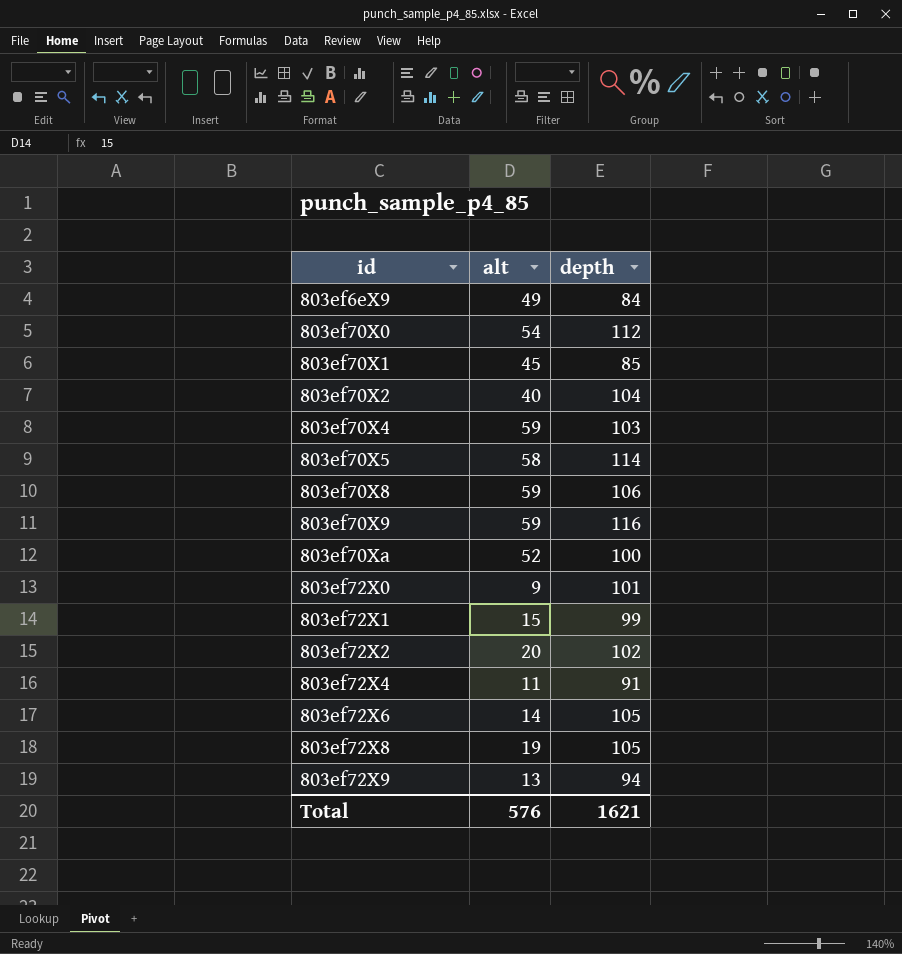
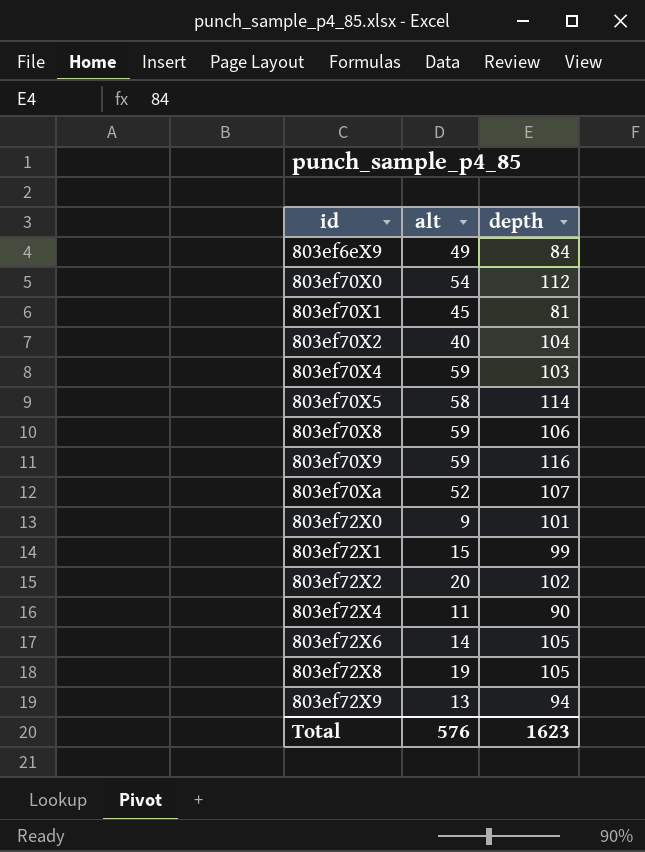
803ef70X1 | depth: 85 -> 81
803ef70Xa | depth: 100 -> 107
803ef72X4 | depth: 91 -> 90
Total | depth: 1621 -> 1623

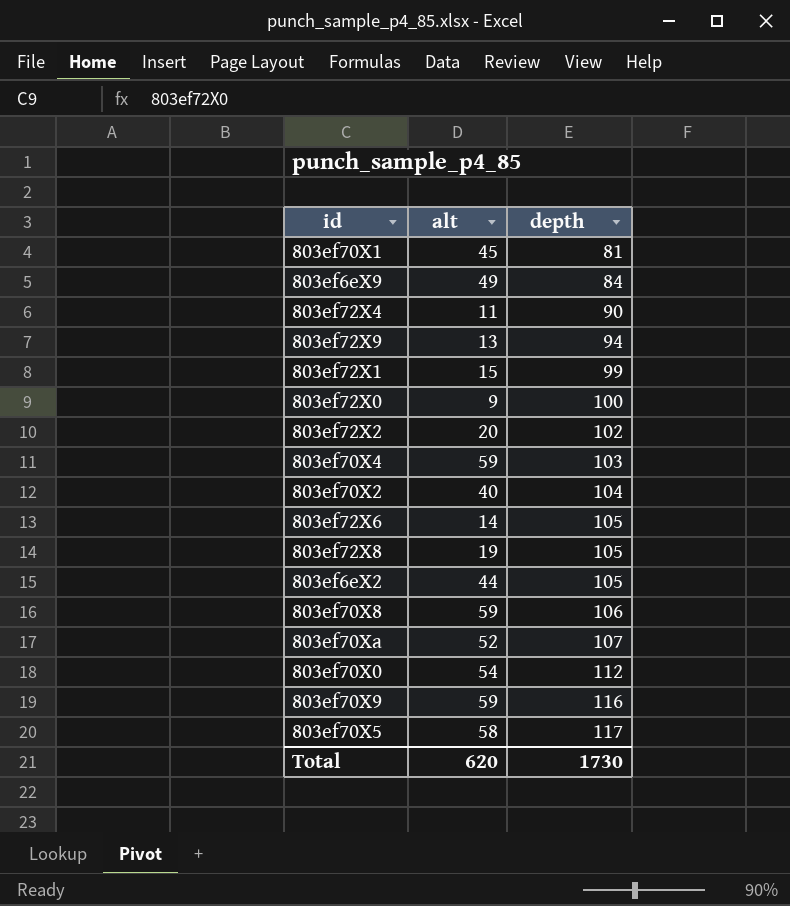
row order: id ascending -> depth ascending
803ef72X0 | depth: 101 -> 100
row 803ef6eX2: none -> 44 | 105
803ef70X5 | depth: 114 -> 117
Total | alt: 576 -> 620
Total | depth: 1623 -> 1730

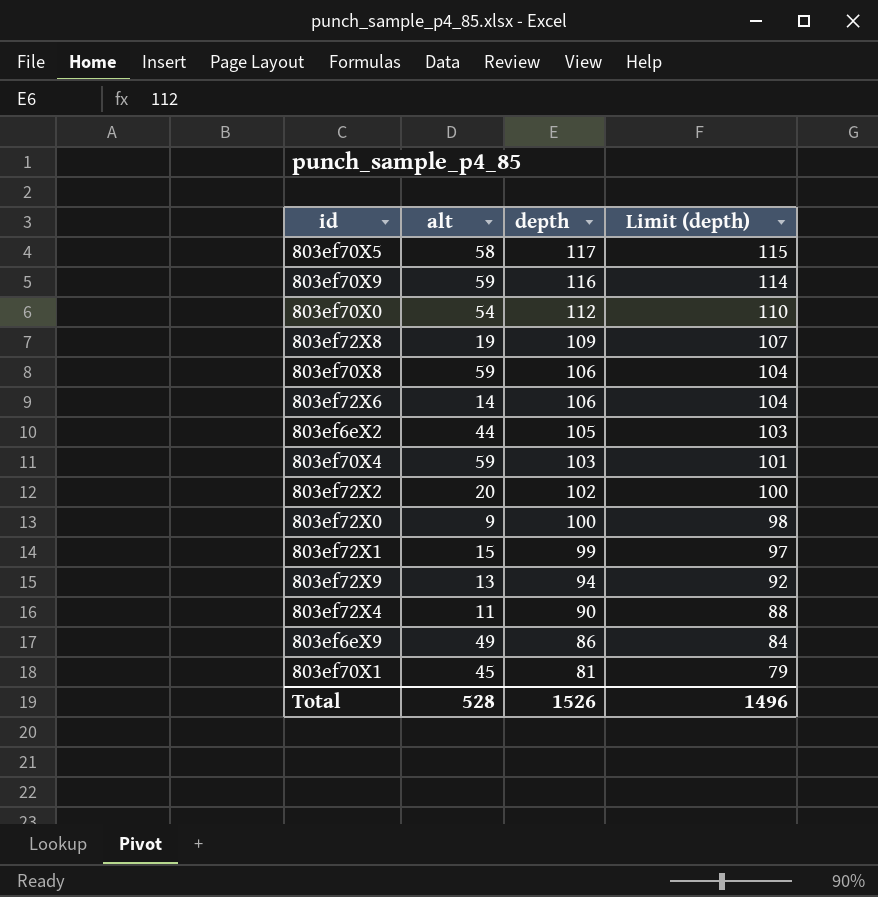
row order: depth ascending -> depth descending
column Limit (depth) | formula: none -> [depth] - 2
row 803ef70X2: 40 | 104 -> none
row 803ef70Xa: 52 | 107 -> none
803ef72X8 | depth: 105 -> 109
803ef72X6 | depth: 105 -> 106
803ef6eX9 | depth: 84 -> 86
Total | alt: 620 -> 528
Total | depth: 1730 -> 1526

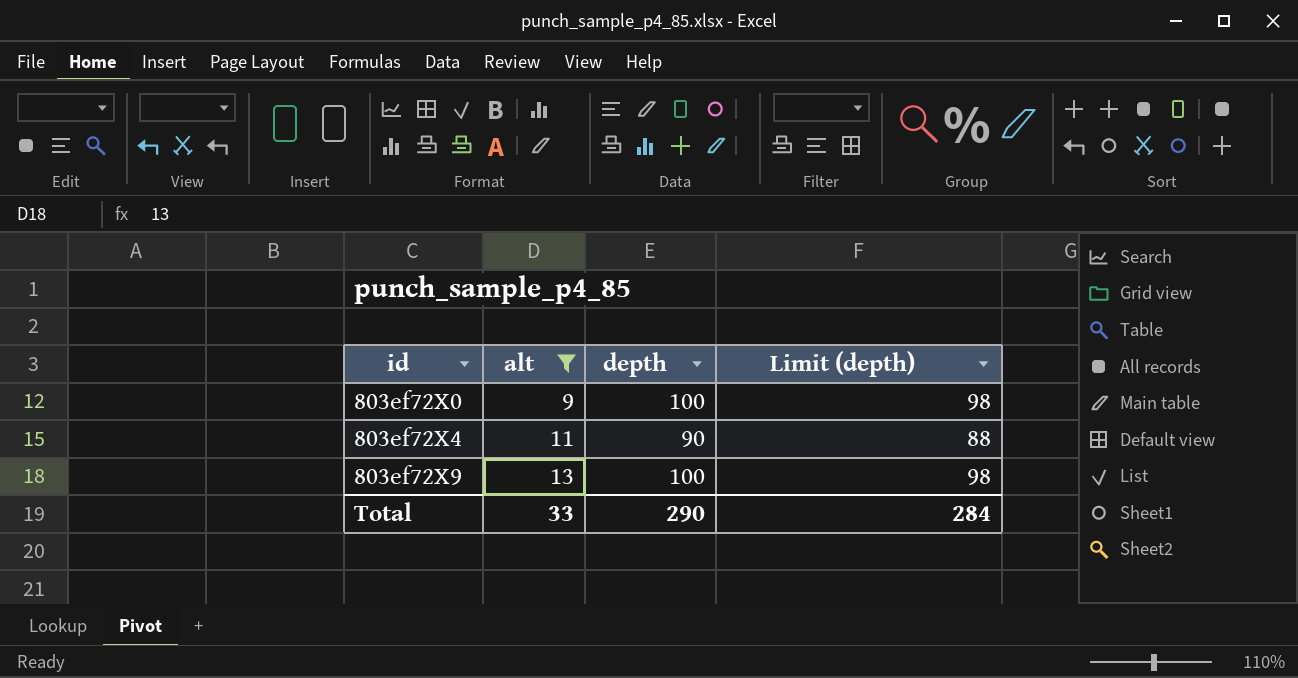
filter: none -> alt <= 13
row order: depth descending -> id ascending
803ef72X9 | depth: 94 -> 100
803ef72X9 | Limit (depth): 92 -> 98
Total | alt: 528 -> 33
Total | depth: 1526 -> 290
Total | Limit (depth): 1496 -> 284

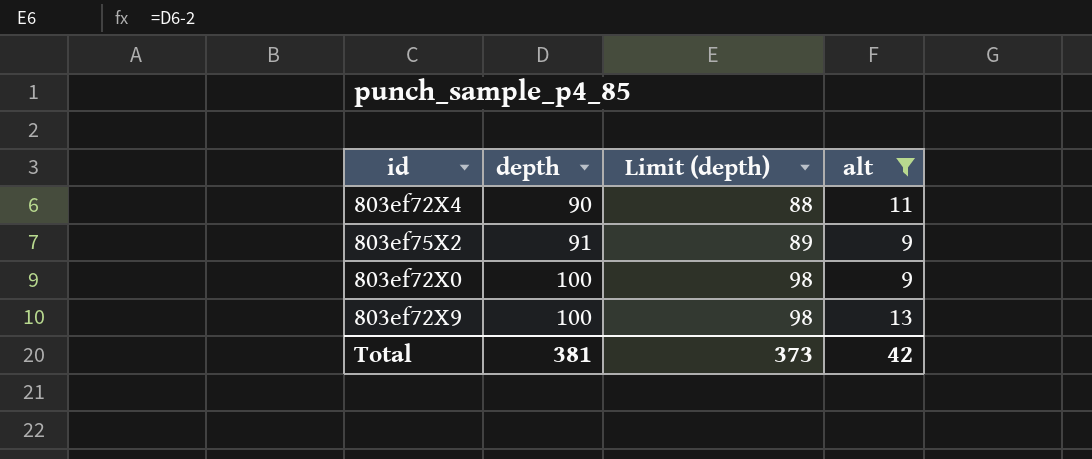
row order: id ascending -> depth ascending
column alt | position: 2 -> 4
row 803ef75X2: none -> 91 | 89 | 9
Total | depth: 290 -> 381
Total | Limit (depth): 284 -> 373
Total | alt: 33 -> 42

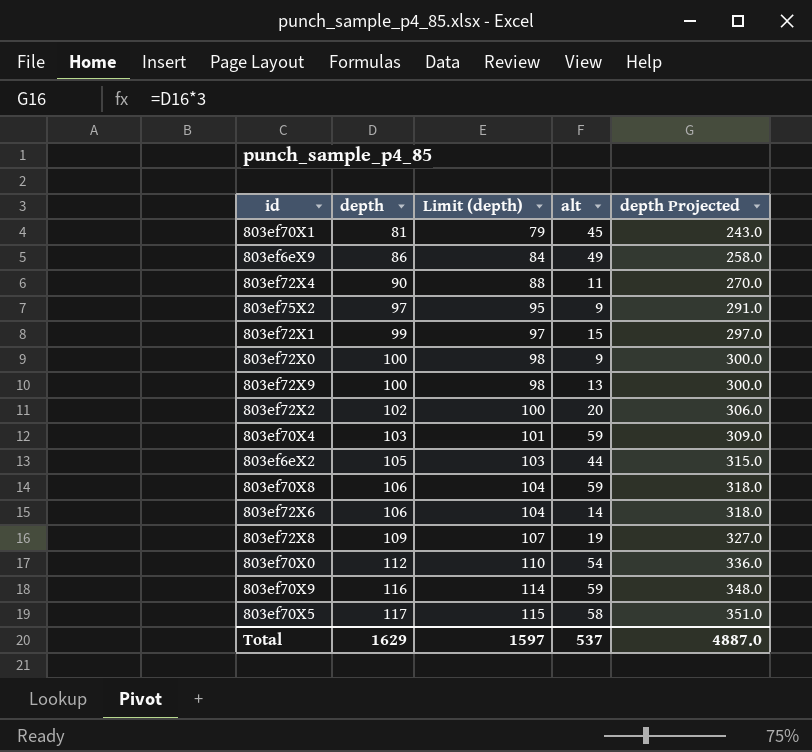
filter: alt <= 13 -> none
column depth Projected | formula: none -> [depth] * 3
803ef75X2 | depth: 91 -> 97
803ef75X2 | Limit (depth): 89 -> 95
Total | depth: 381 -> 1629
Total | Limit (depth): 373 -> 1597
Total | alt: 42 -> 537

